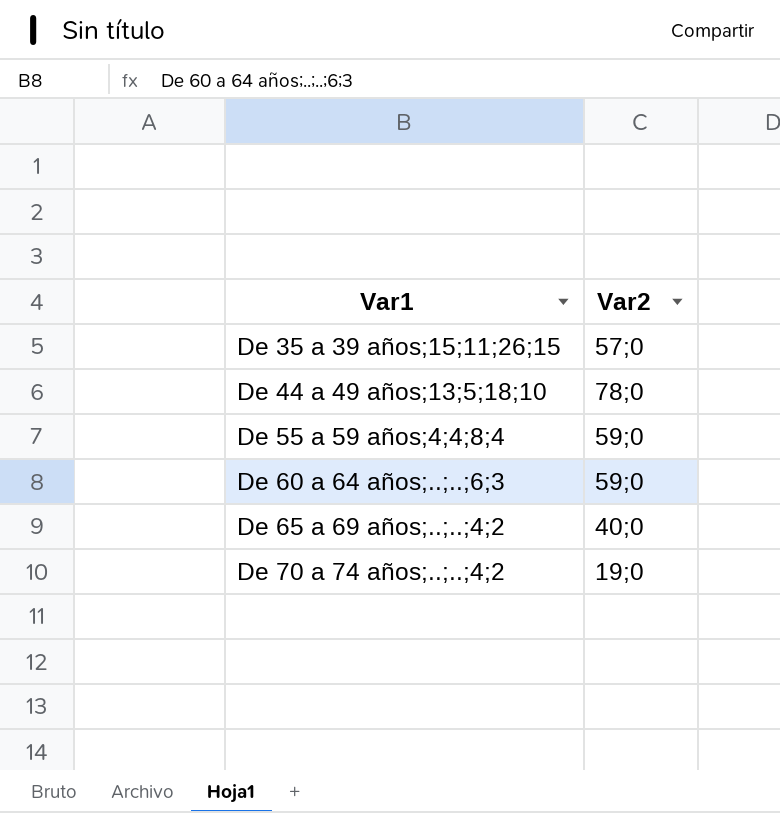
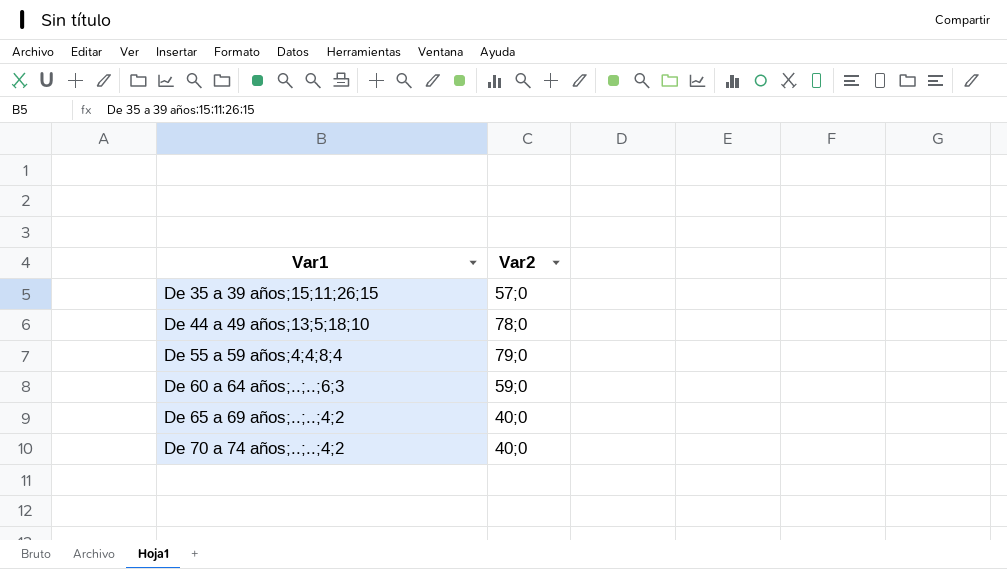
De 55 a 59 años;4;4;8;4 | Var2: 59;0 -> 79;0
De 70 a 74 años;..;..;4;2 | Var2: 19;0 -> 40;0

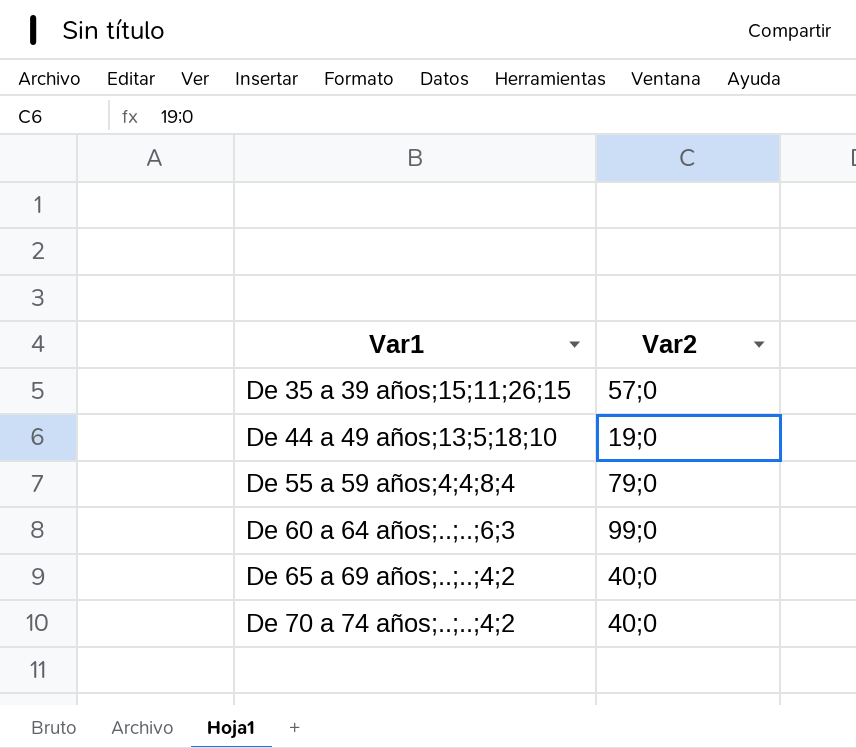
De 44 a 49 años;13;5;18;10 | Var2: 78;0 -> 19;0
De 60 a 64 años;..;..;6;3 | Var2: 59;0 -> 99;0

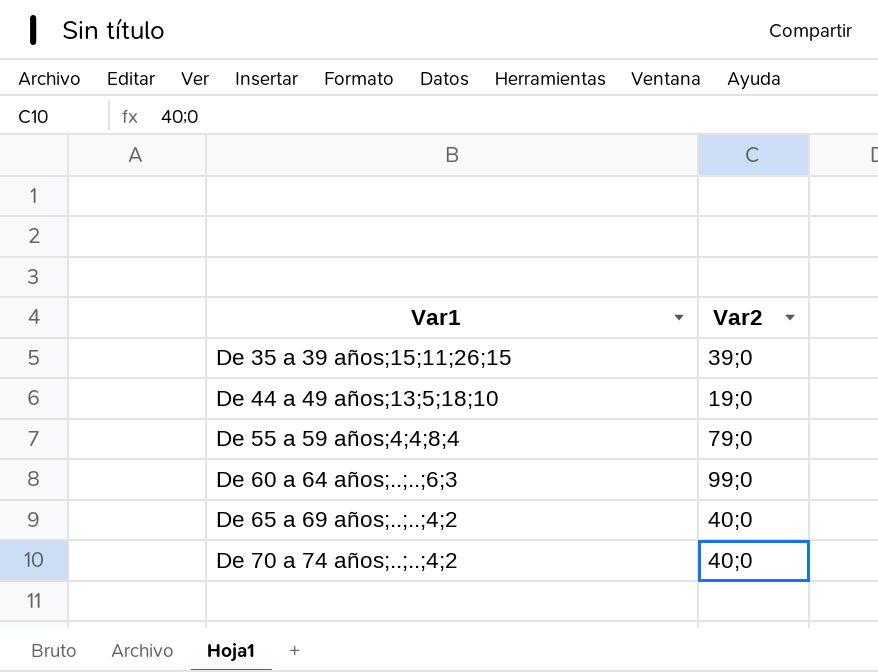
De 35 a 39 años;15;11;26;15 | Var2: 57;0 -> 39;0

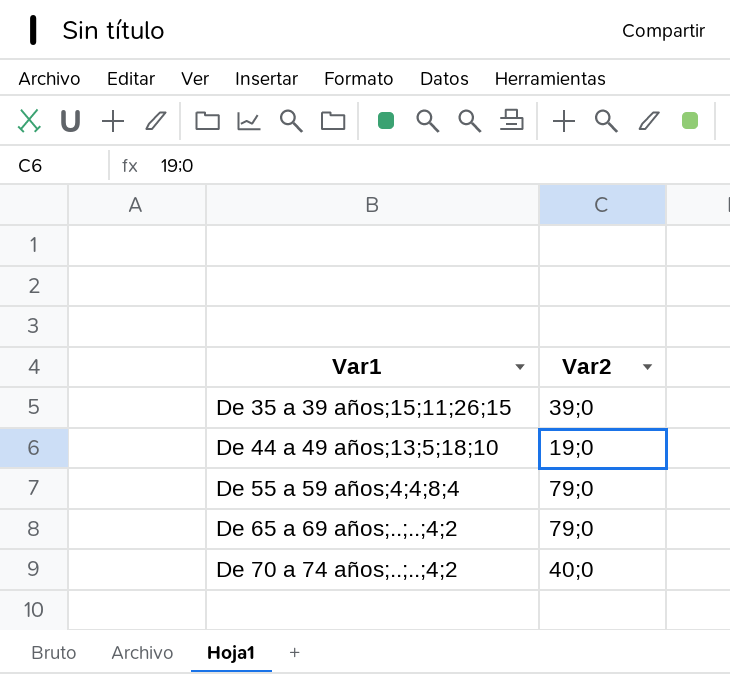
row De 60 a 64 años;..;..;6;3: 99;0 -> none
De 65 a 69 años;..;..;4;2 | Var2: 40;0 -> 79;0

